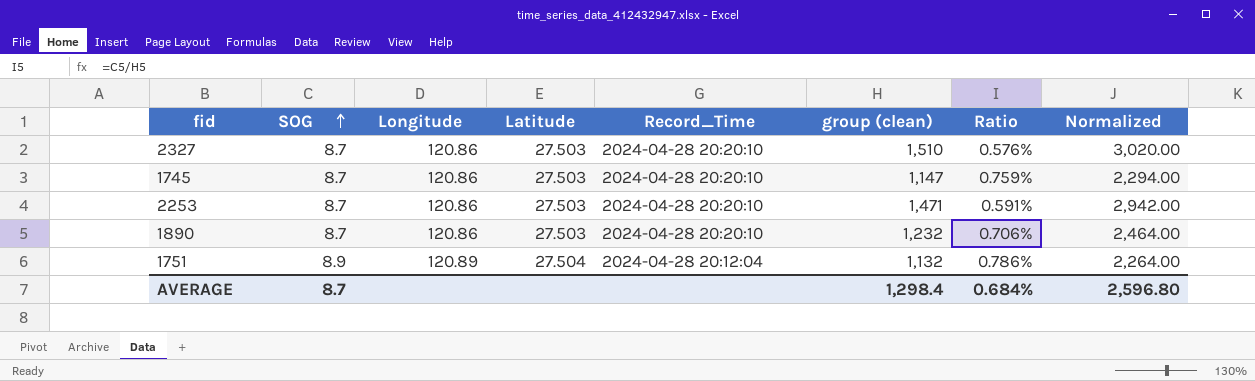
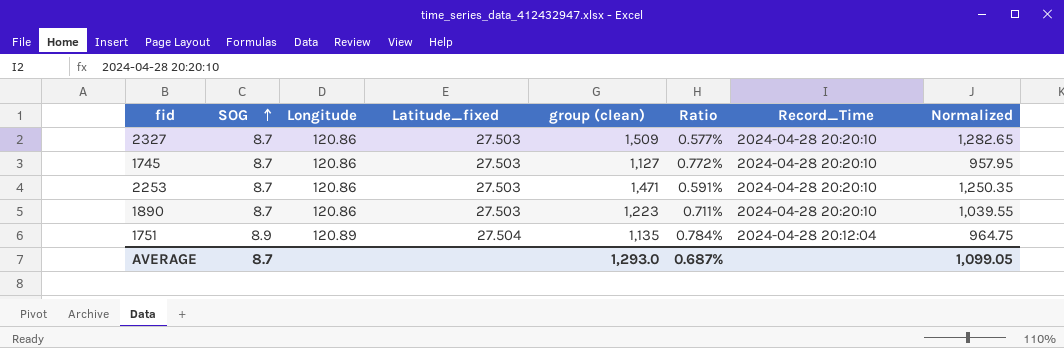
column name: Latitude -> Latitude_fixed
column Record_Time | position: 5 -> 7
column Normalized | formula: [group (clean)] * 2 -> [group (clean)] * 0.85
2327 | group (clean): 1,510 -> 1,509
2327 | Ratio: 0.576% -> 0.577%
1745 | group (clean): 1,147 -> 1,127
1745 | Ratio: 0.759% -> 0.772%
1890 | group (clean): 1,232 -> 1,223
1890 | Ratio: 0.706% -> 0.711%
1751 | group (clean): 1,132 -> 1,135
1751 | Ratio: 0.786% -> 0.784%
AVERAGE | group (clean): 1,298.4 -> 1,293.0
AVERAGE | Ratio: 0.684% -> 0.687%
AVERAGE | Normalized: 2,596.80 -> 1,099.05

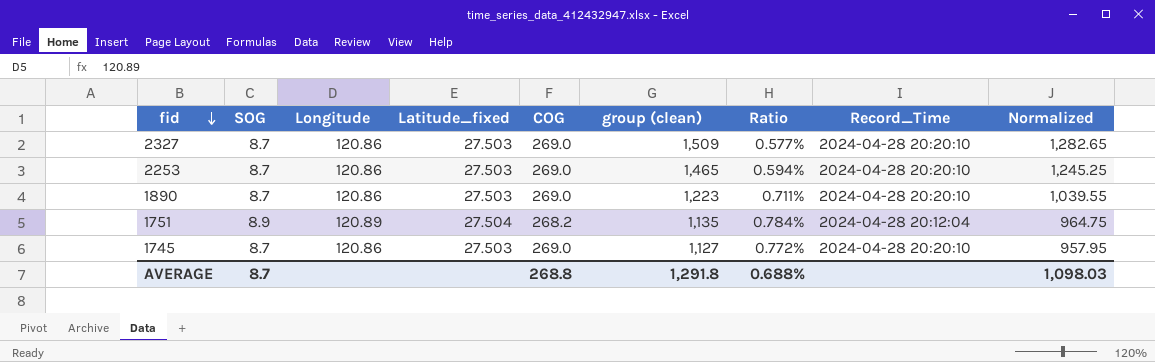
row order: SOG ascending -> fid descending
column COG | position: none -> 5
2253 | group (clean): 1,471 -> 1,465
2253 | Ratio: 0.591% -> 0.594%
2253 | Normalized: 1,250.35 -> 1,245.25
AVERAGE | group (clean): 1,293.0 -> 1,291.8
AVERAGE | Ratio: 0.687% -> 0.688%
AVERAGE | Normalized: 1,099.05 -> 1,098.03

